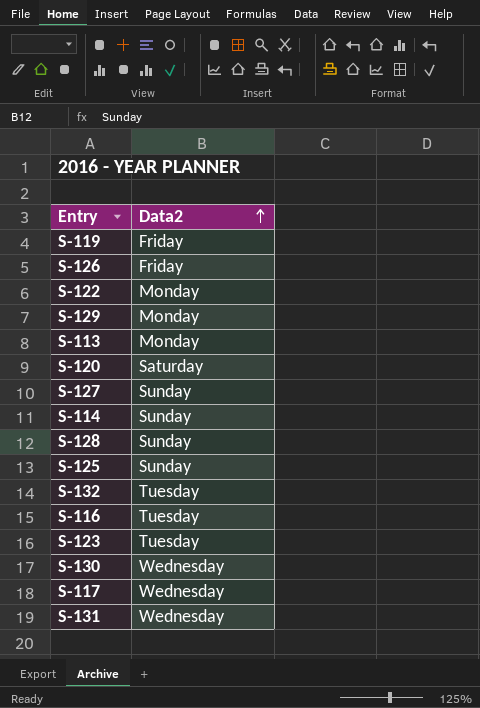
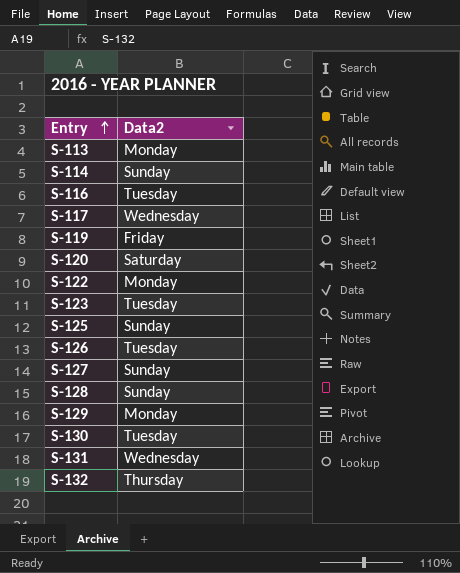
row order: Data2 ascending -> Entry ascending
S-126 | Data2: Friday -> Tuesday
S-130 | Data2: Wednesday -> Tuesday
S-132 | Data2: Tuesday -> Thursday

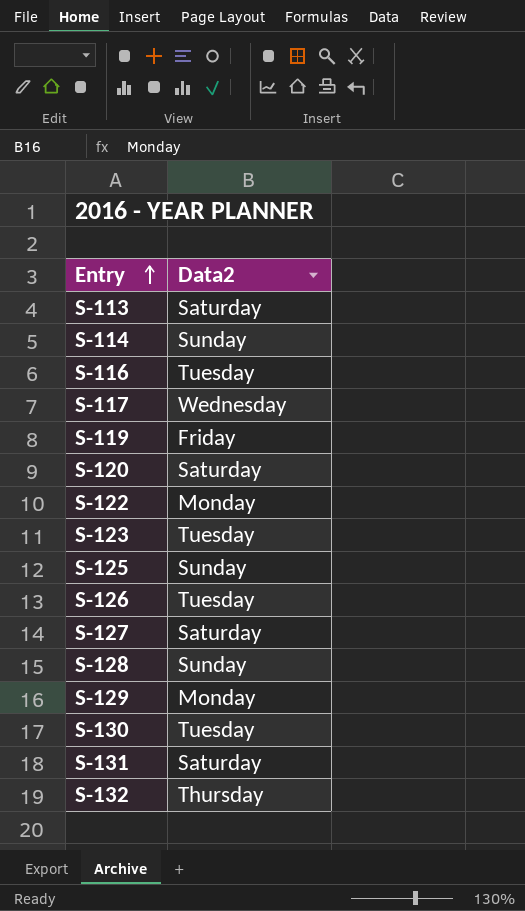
S-113 | Data2: Monday -> Saturday
S-127 | Data2: Sunday -> Saturday
S-131 | Data2: Wednesday -> Saturday

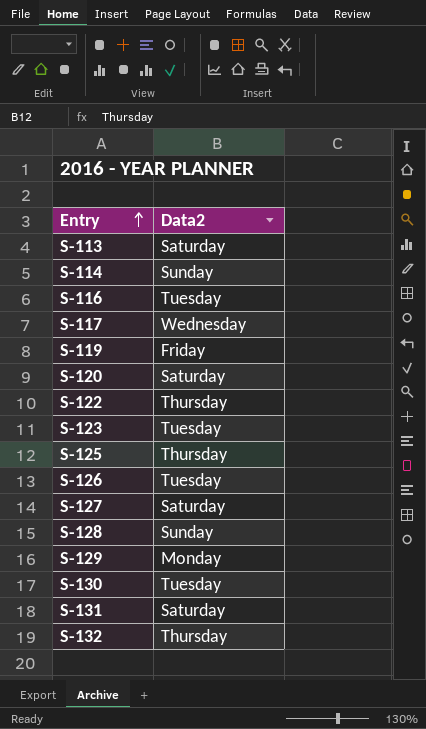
S-122 | Data2: Monday -> Thursday
S-125 | Data2: Sunday -> Thursday

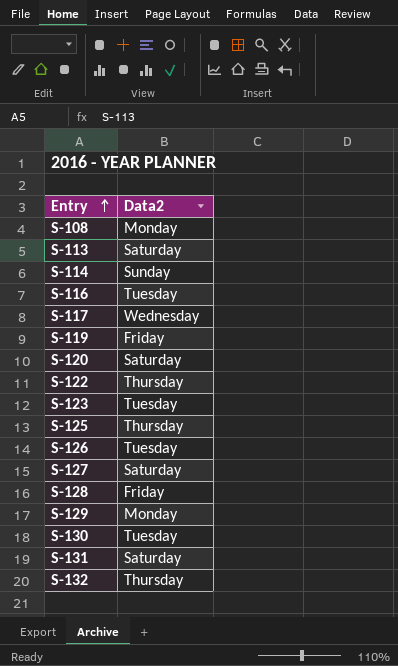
row S-108: none -> Monday
S-128 | Data2: Sunday -> Friday

